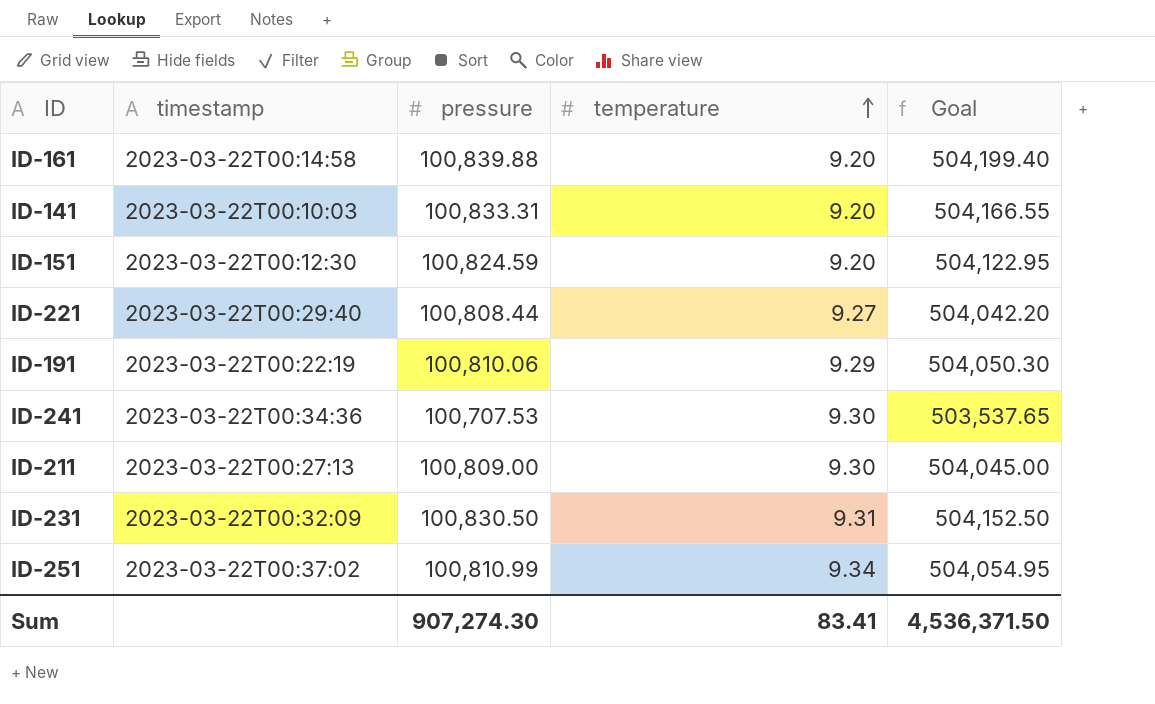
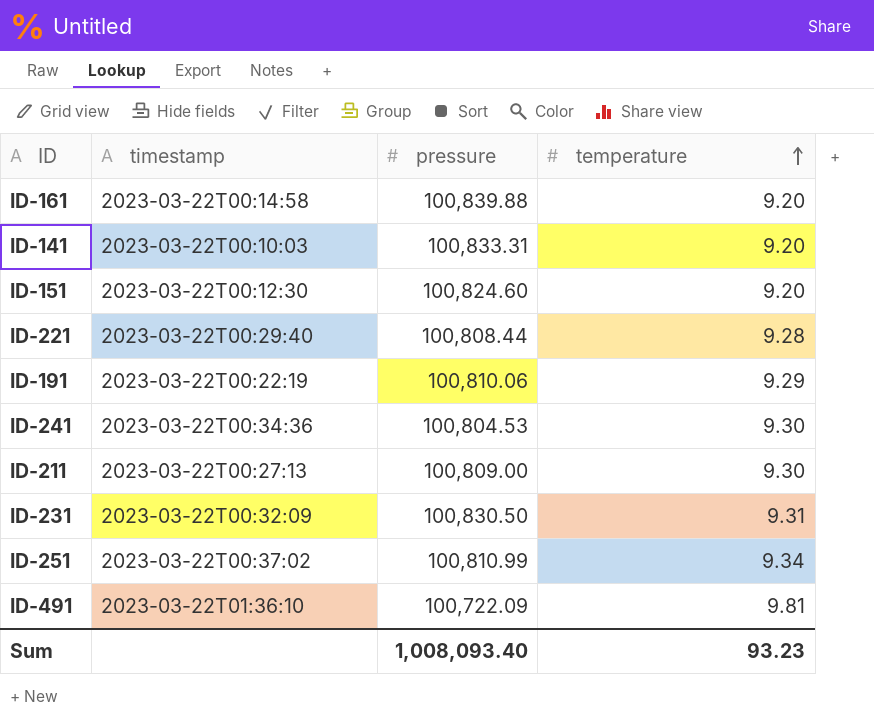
column Goal | formula: [pressure] * 5 -> none
ID-151 | pressure: 100,824.59 -> 100,824.60
ID-221 | temperature: 9.27 -> 9.28
ID-241 | pressure: 100,707.53 -> 100,804.53
row ID-491: none -> 2023-03-22T01:36:10 | 100,722.09 | 9.81
Sum | pressure: 907,274.30 -> 1,008,093.40
Sum | temperature: 83.41 -> 93.23

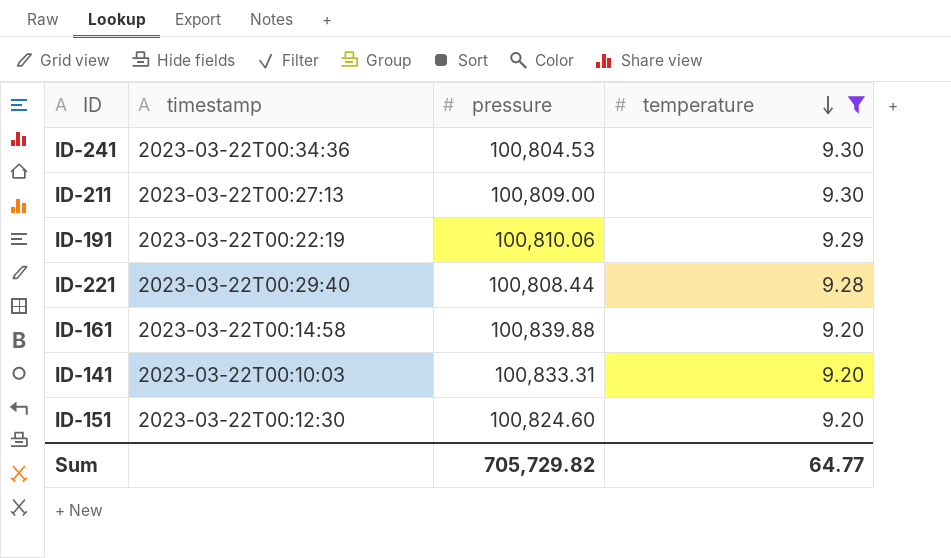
filter: none -> temperature <= 9.30
row order: temperature ascending -> temperature descending
Sum | pressure: 1,008,093.40 -> 705,729.82
Sum | temperature: 93.23 -> 64.77

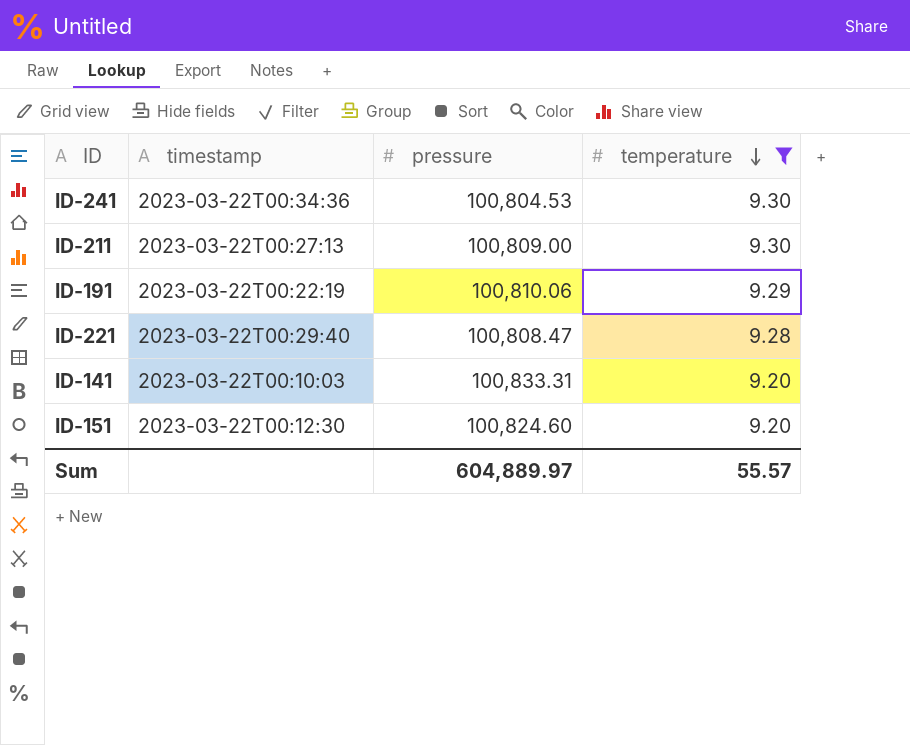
row ID-161: 2023-03-22T00:14:58 | 100,839.88 | 9.20 -> none
ID-221 | pressure: 100,808.44 -> 100,808.47
Sum | pressure: 705,729.82 -> 604,889.97
Sum | temperature: 64.77 -> 55.57

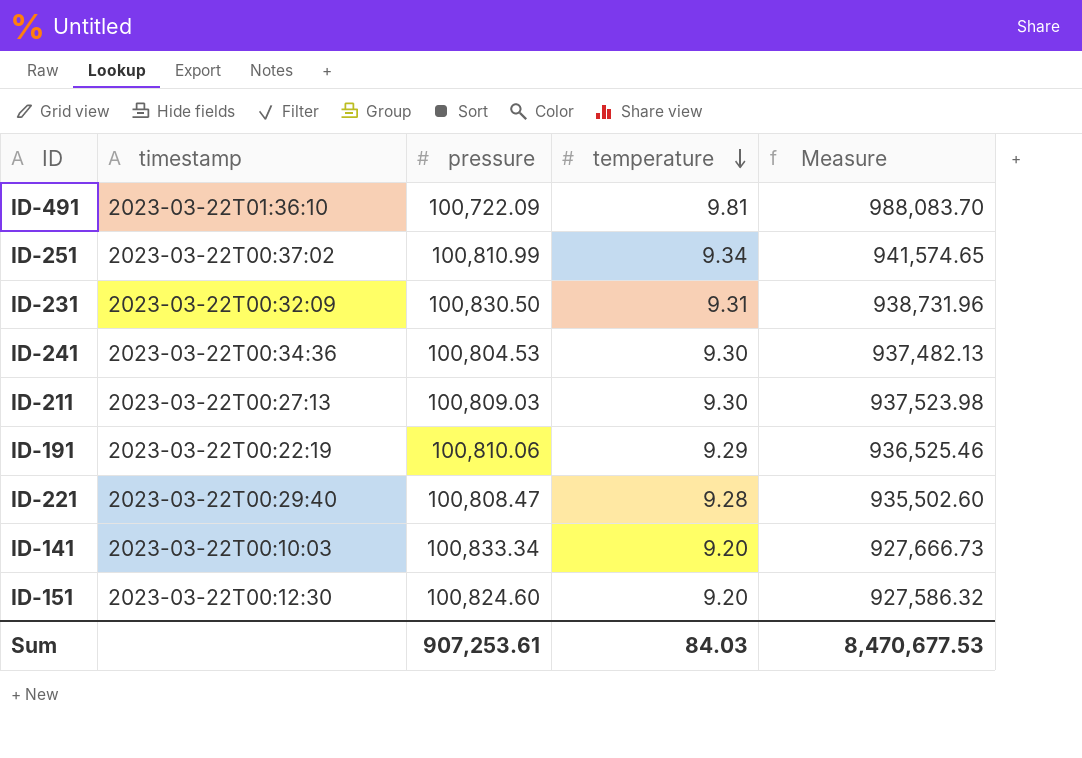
filter: temperature <= 9.30 -> none
column Measure | formula: none -> [pressure] * [temperature]
ID-211 | pressure: 100,809.00 -> 100,809.03
ID-141 | pressure: 100,833.31 -> 100,833.34
Sum | pressure: 604,889.97 -> 907,253.61
Sum | temperature: 55.57 -> 84.03

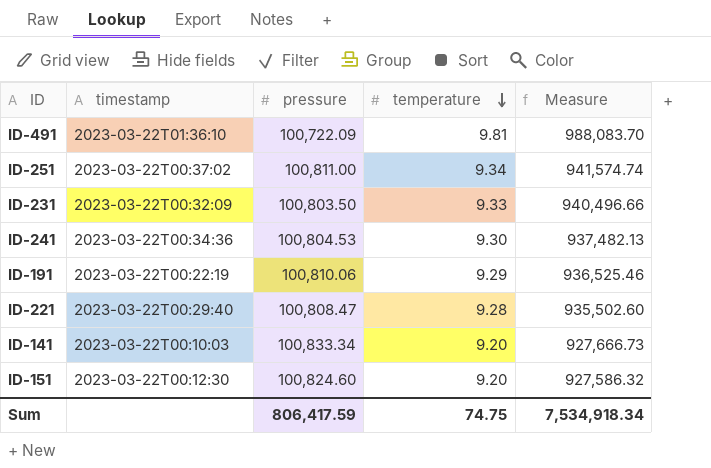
row ID-211: 2023-03-22T00:27:13 | 100,809.03 | 9.30 | 937,523.98 -> none
ID-251 | pressure: 100,810.99 -> 100,811.00
ID-251 | Measure: 941,574.65 -> 941,574.74
ID-231 | pressure: 100,830.50 -> 100,803.50
ID-231 | temperature: 9.31 -> 9.33
ID-231 | Measure: 938,731.96 -> 940,496.66
Sum | pressure: 907,253.61 -> 806,417.59
Sum | temperature: 84.03 -> 74.75
Sum | Measure: 8,470,677.53 -> 7,534,918.34

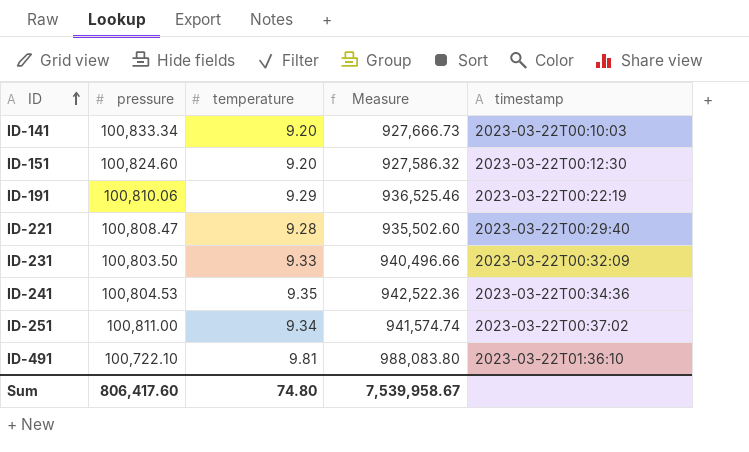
row order: temperature descending -> ID ascending
column timestamp | position: 2 -> 5
ID-241 | temperature: 9.30 -> 9.35
ID-241 | Measure: 937,482.13 -> 942,522.36
ID-491 | pressure: 100,722.09 -> 100,722.10
ID-491 | Measure: 988,083.70 -> 988,083.80
Sum | pressure: 806,417.59 -> 806,417.60
Sum | temperature: 74.75 -> 74.80
Sum | Measure: 7,534,918.34 -> 7,539,958.67

